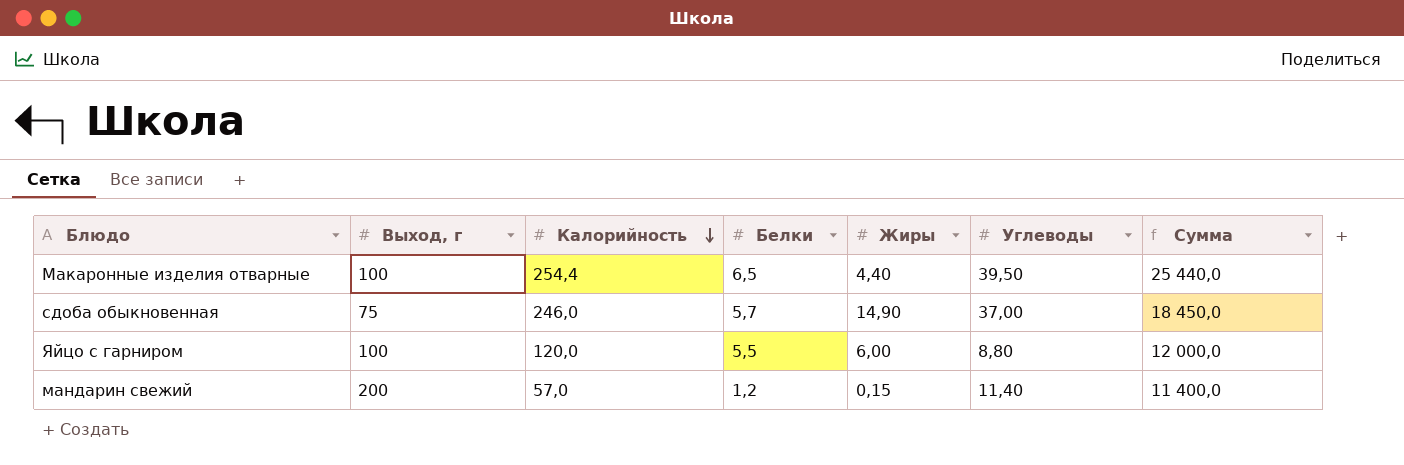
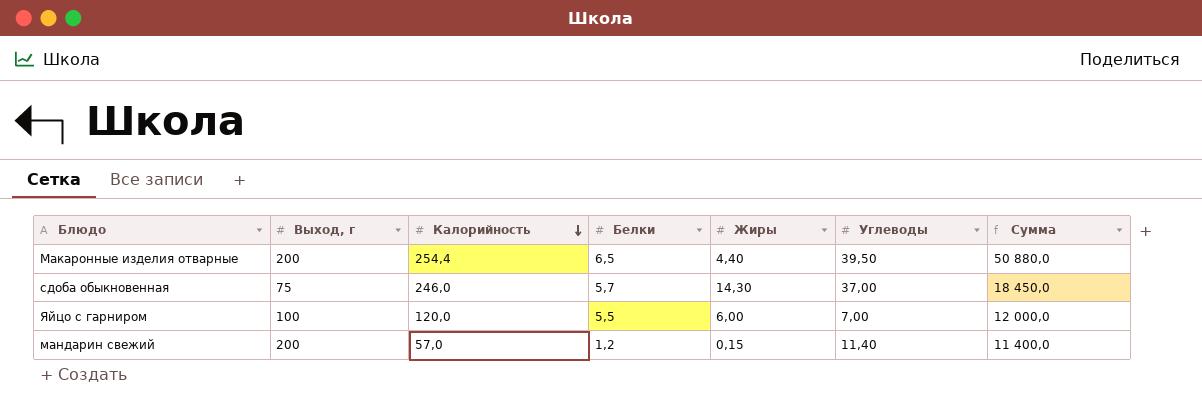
Макаронные изделия отварные | Выход, г: 100 -> 200
Макаронные изделия отварные | Сумма: 25 440,0 -> 50 880,0
сдоба обыкновенная | Жиры: 14,90 -> 14,30
Яйцо с гарниром | Углеводы: 8,80 -> 7,00

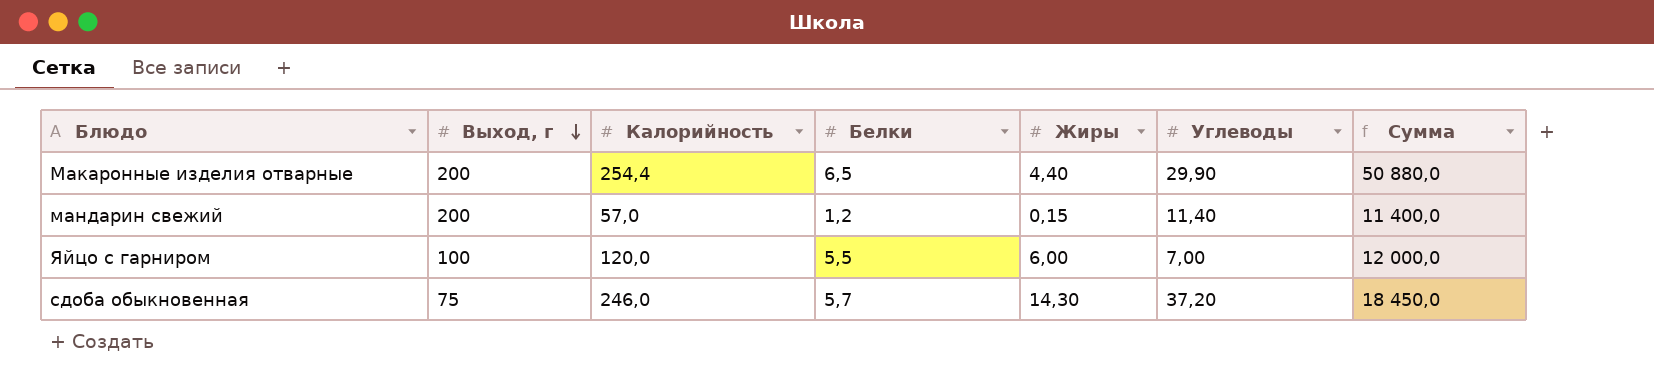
row order: Калорийность descending -> Выход, г descending
Макаронные изделия отварные | Углеводы: 39,50 -> 29,90
сдоба обыкновенная | Углеводы: 37,00 -> 37,20

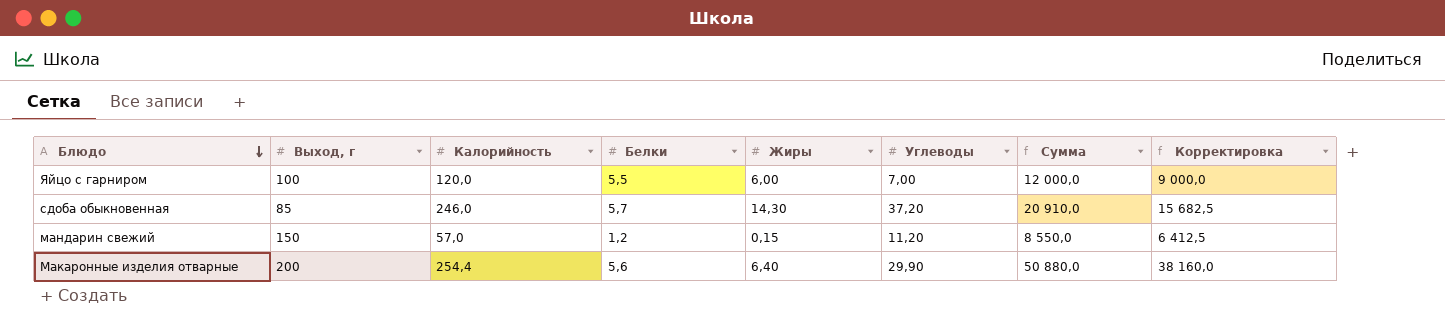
row order: Выход, г descending -> Блюдо descending
column Корректировка | formula: none -> [Сумма] * 0,75
сдоба обыкновенная | Выход, г: 75 -> 85
сдоба обыкновенная | Сумма: 18 450,0 -> 20 910,0
мандарин свежий | Выход, г: 200 -> 150
мандарин свежий | Углеводы: 11,40 -> 11,20
мандарин свежий | Сумма: 11 400,0 -> 8 550,0
Макаронные изделия отварные | Белки: 6,5 -> 5,6
Макаронные изделия отварные | Жиры: 4,40 -> 6,40

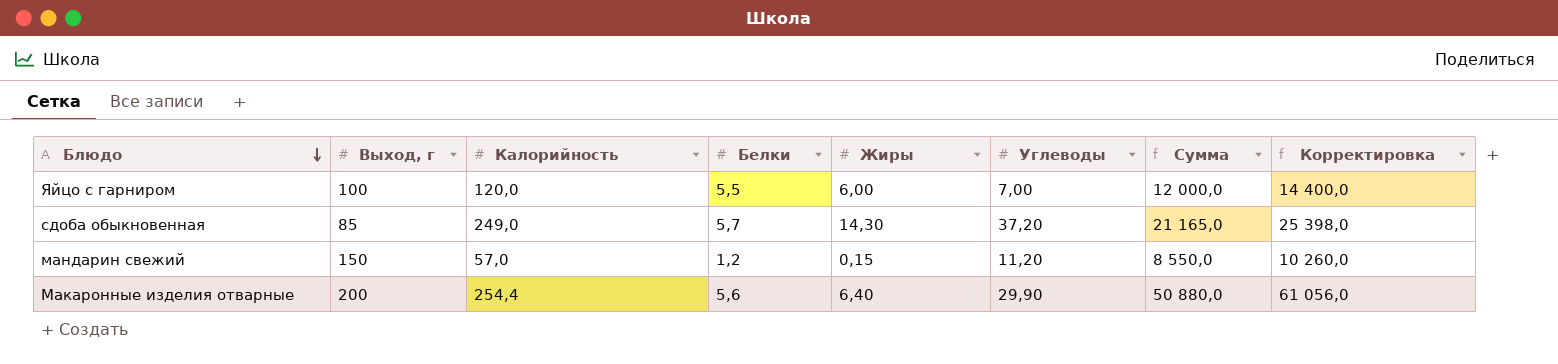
column Корректировка | formula: [Сумма] * 0,75 -> [Сумма] * 1,2
сдоба обыкновенная | Калорийность: 246,0 -> 249,0
сдоба обыкновенная | Сумма: 20 910,0 -> 21 165,0

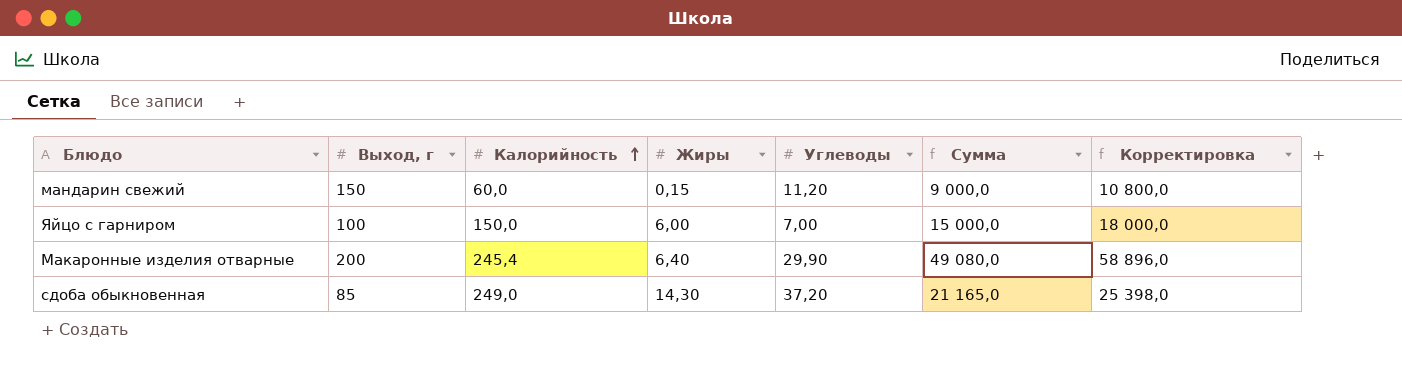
row order: Блюдо descending -> Калорийность ascending
column Белки | position: 4 -> none
мандарин свежий | Калорийность: 57,0 -> 60,0
мандарин свежий | Сумма: 8 550,0 -> 9 000,0
мандарин свежий | Корректировка: 10 260,0 -> 10 800,0
Яйцо с гарниром | Калорийность: 120,0 -> 150,0
Яйцо с гарниром | Сумма: 12 000,0 -> 15 000,0
Яйцо с гарниром | Корректировка: 14 400,0 -> 18 000,0
Макаронные изделия отварные | Калорийность: 254,4 -> 245,4
Макаронные изделия отварные | Сумма: 50 880,0 -> 49 080,0
Макаронные изделия отварные | Корректировка: 61 056,0 -> 58 896,0

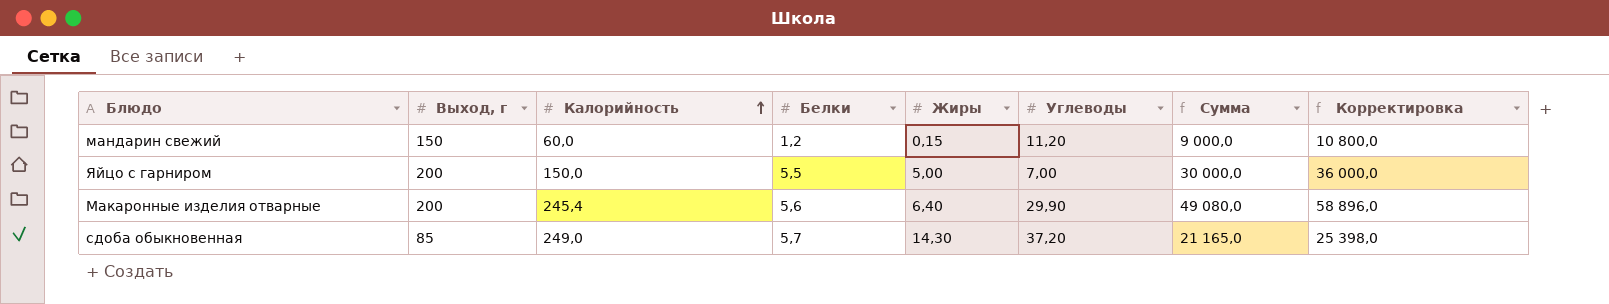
column Белки | position: none -> 4
Яйцо с гарниром | Выход, г: 100 -> 200
Яйцо с гарниром | Жиры: 6,00 -> 5,00
Яйцо с гарниром | Сумма: 15 000,0 -> 30 000,0
Яйцо с гарниром | Корректировка: 18 000,0 -> 36 000,0

